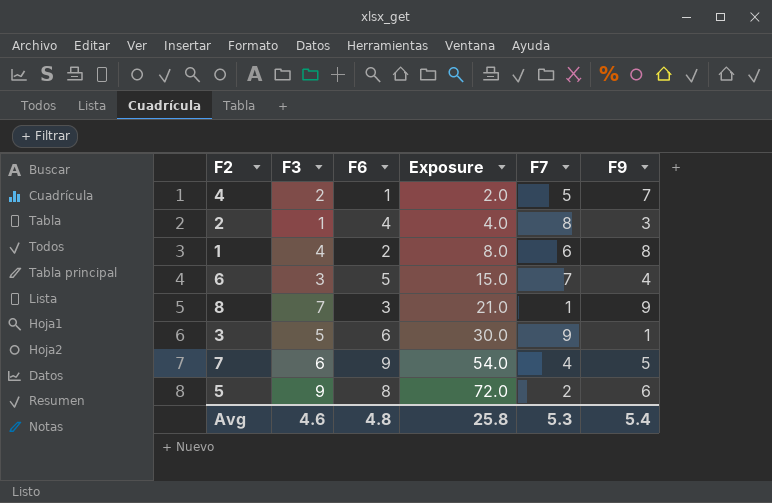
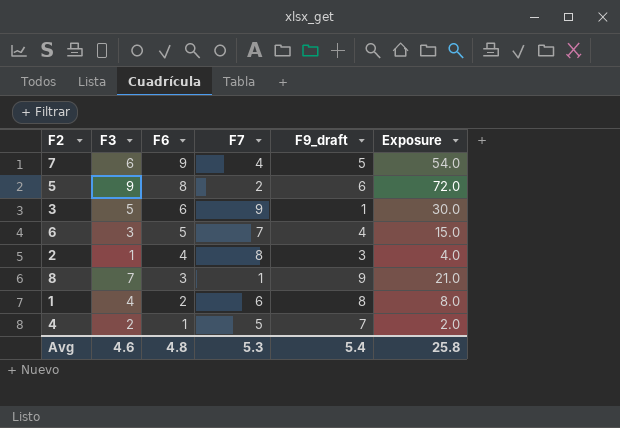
row order: Exposure ascending -> F6 descending
column name: F9 -> F9_draft
column Exposure | position: 4 -> 6

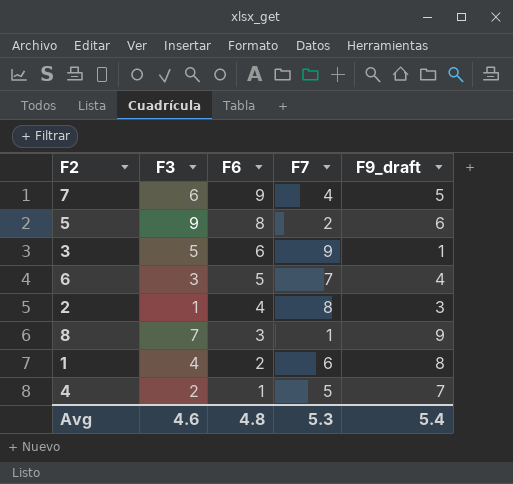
column Exposure | formula: [F3] * [F6] -> none

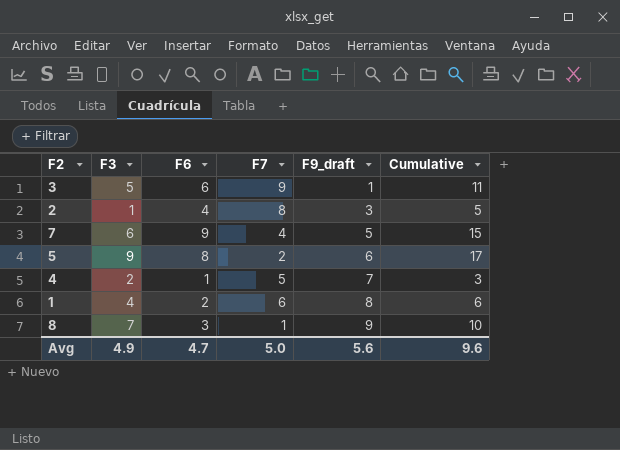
row order: F6 descending -> F9_draft ascending
column Cumulative | formula: none -> [F3] + [F6]
row 6: 3 | 5 | 7 | 4 -> none
Avg | F3: 4.6 -> 4.9
Avg | F6: 4.8 -> 4.7
Avg | F7: 5.3 -> 5.0
Avg | F9_draft: 5.4 -> 5.6

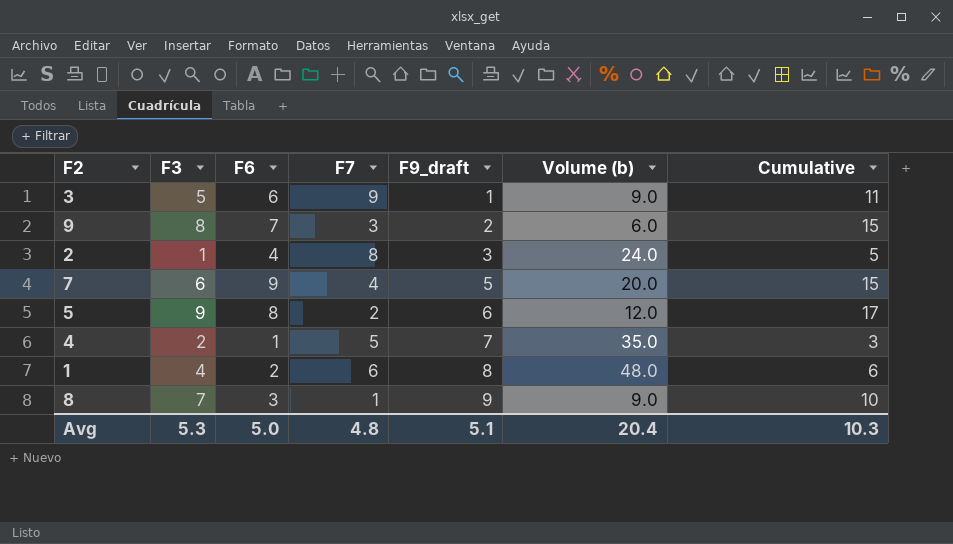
column Volume (b) | formula: none -> [F7] * [F9_draft]
row 9: none -> 8 | 7 | 3 | 2 | 6.0 | 15
Avg | F3: 4.9 -> 5.3
Avg | F6: 4.7 -> 5.0
Avg | F7: 5.0 -> 4.8
Avg | F9_draft: 5.6 -> 5.1
Avg | Cumulative: 9.6 -> 10.3

